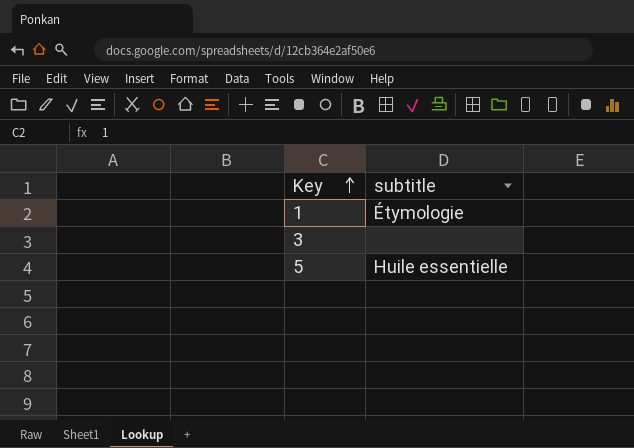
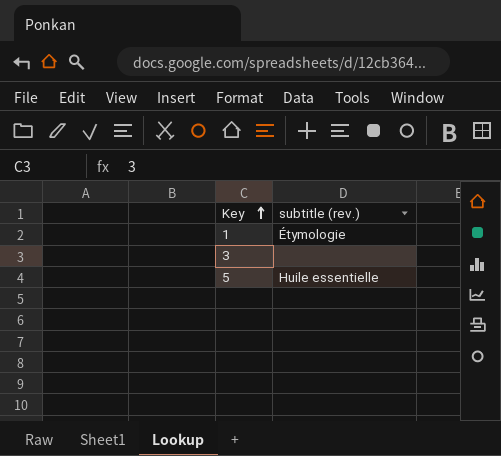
column name: subtitle -> subtitle (rev.)

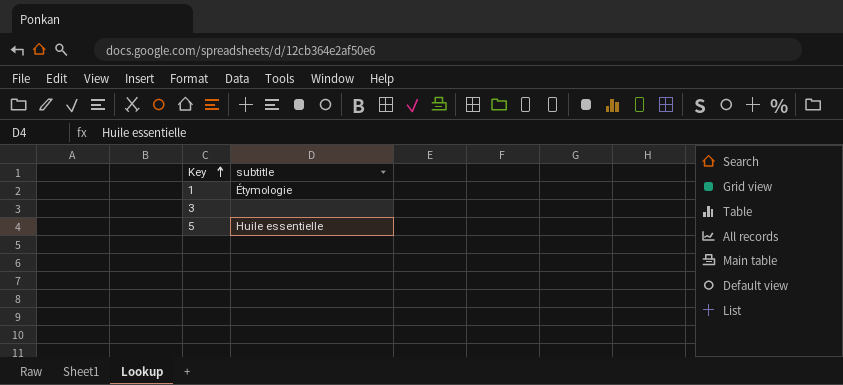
column name: subtitle (rev.) -> subtitle

